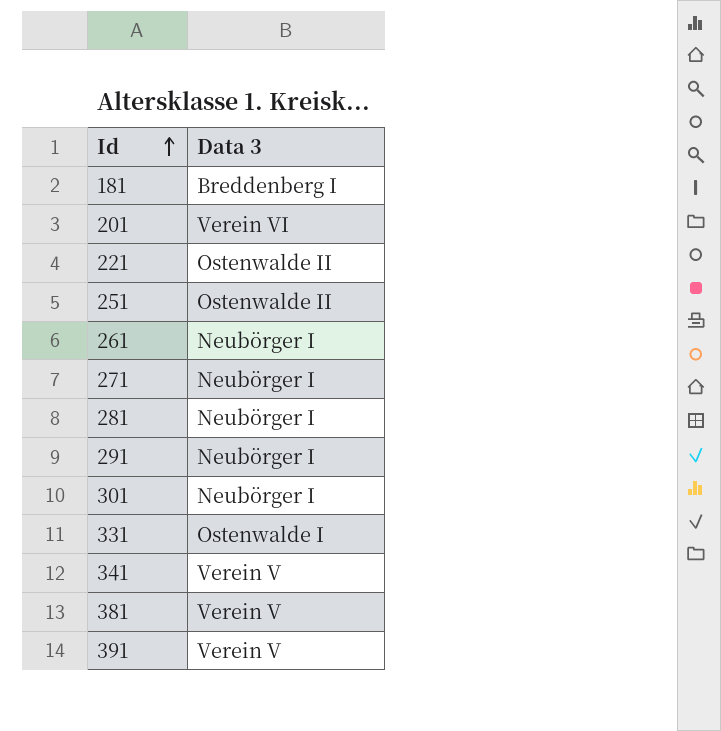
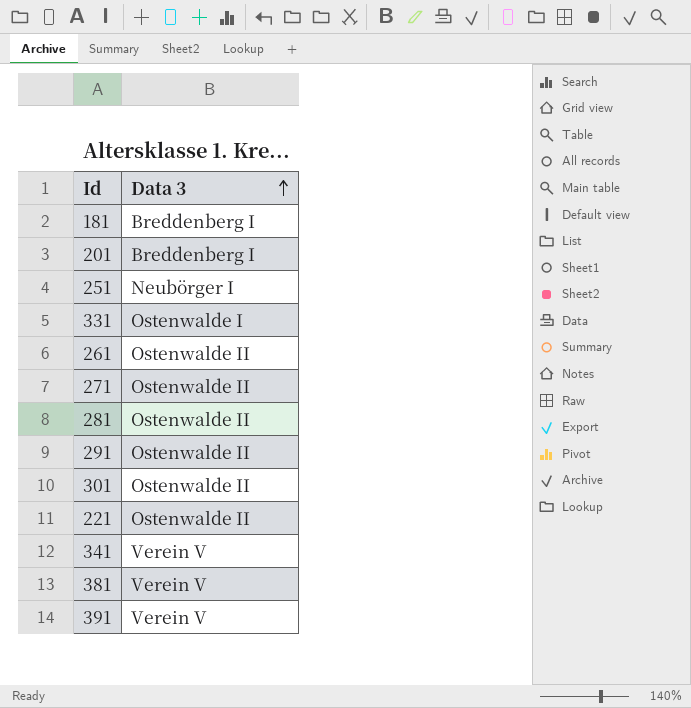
row order: Id ascending -> Data 3 ascending
201 | Data 3: Verein VI -> Breddenberg I
251 | Data 3: Ostenwalde II -> Neubörger I
261 | Data 3: Neubörger I -> Ostenwalde II
271 | Data 3: Neubörger I -> Ostenwalde II
281 | Data 3: Neubörger I -> Ostenwalde II
291 | Data 3: Neubörger I -> Ostenwalde II
301 | Data 3: Neubörger I -> Ostenwalde II

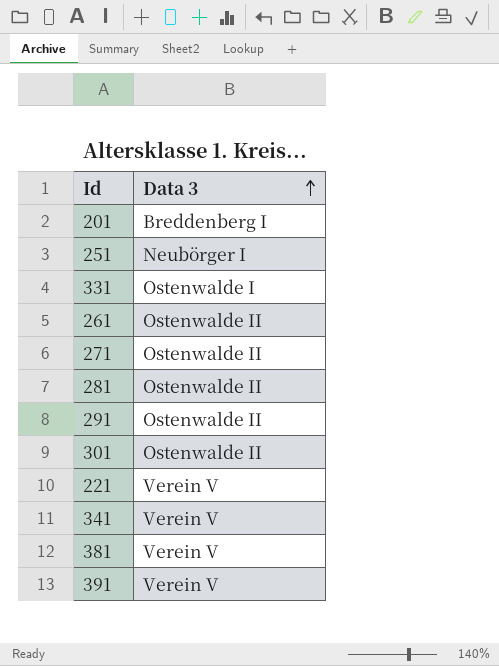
row 181: Breddenberg I -> none
221 | Data 3: Ostenwalde II -> Verein V

